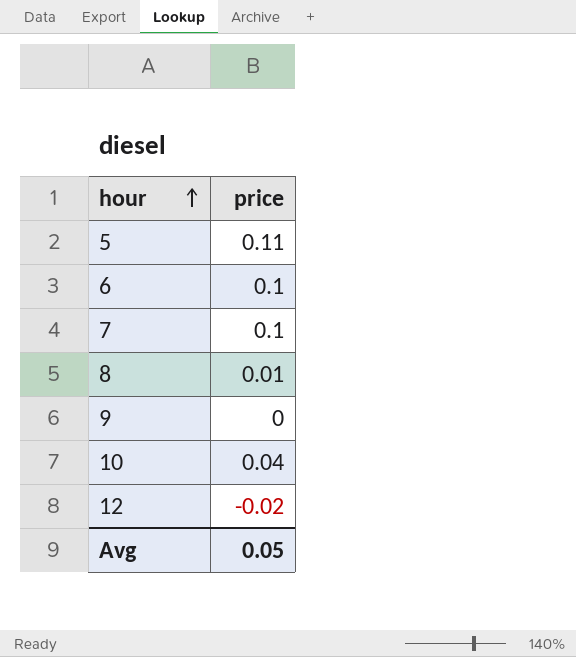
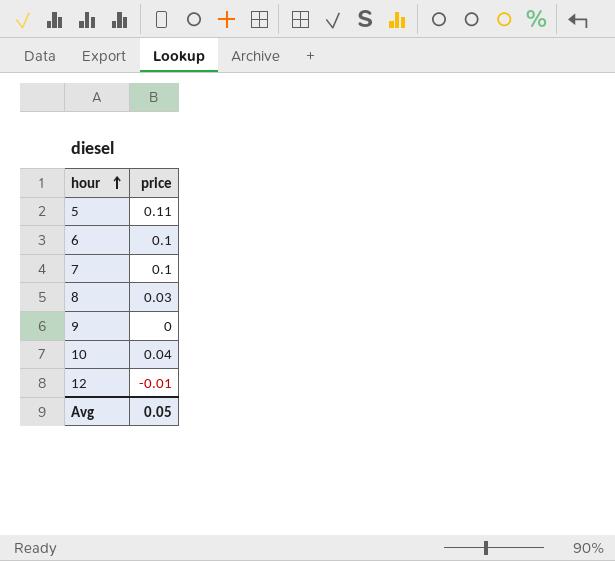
8 | price: 0.01 -> 0.03
12 | price: -0.02 -> -0.01

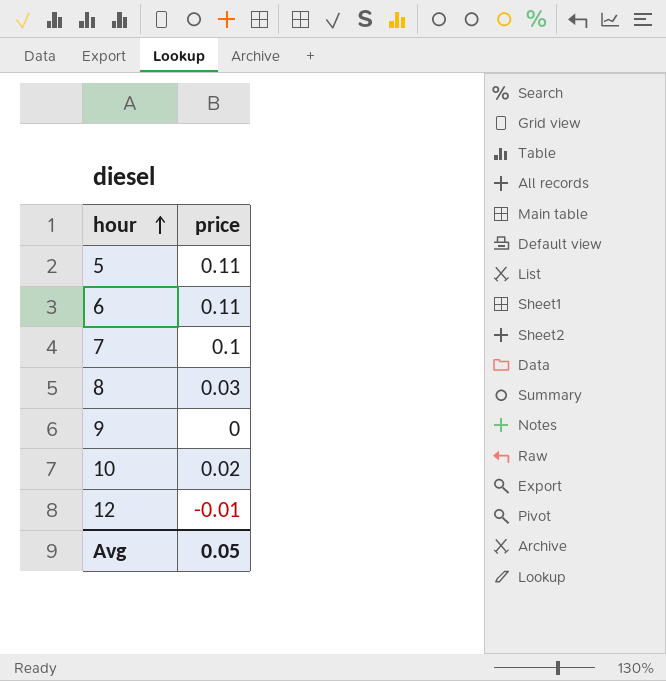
6 | price: 0.1 -> 0.11
10 | price: 0.04 -> 0.02

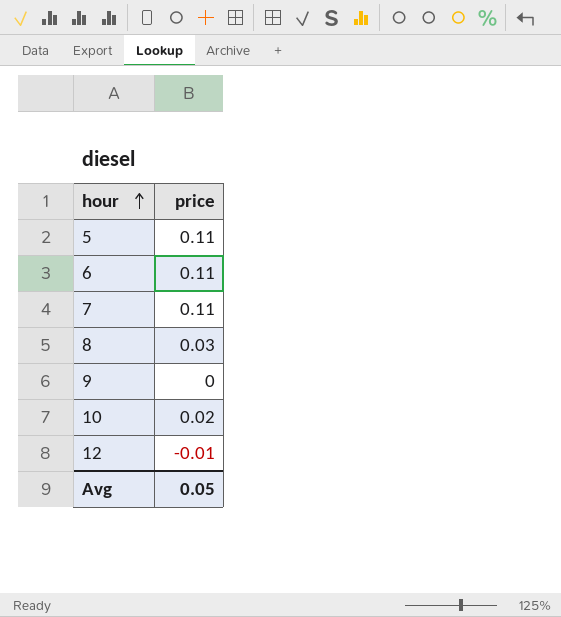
7 | price: 0.1 -> 0.11

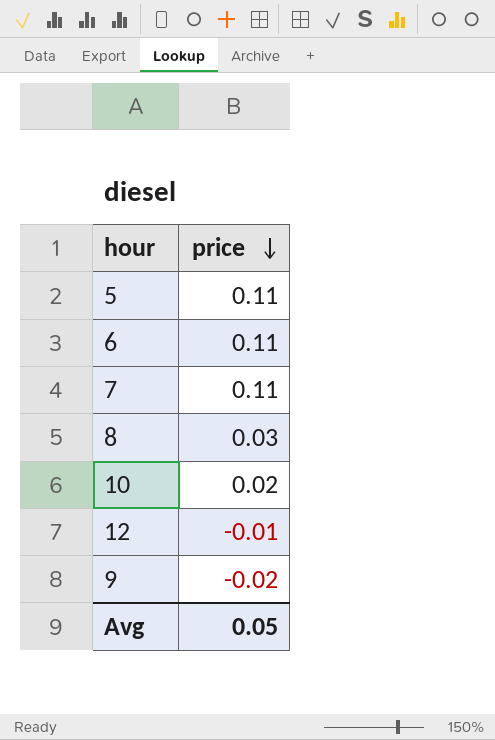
row order: hour ascending -> price descending
9 | price: 0 -> -0.02

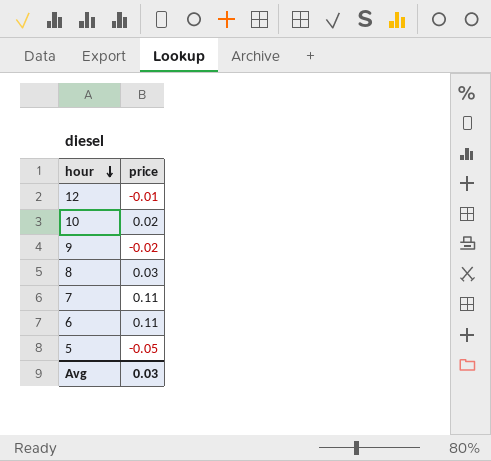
row order: price descending -> hour descending
5 | price: 0.11 -> -0.05
Avg | price: 0.05 -> 0.03

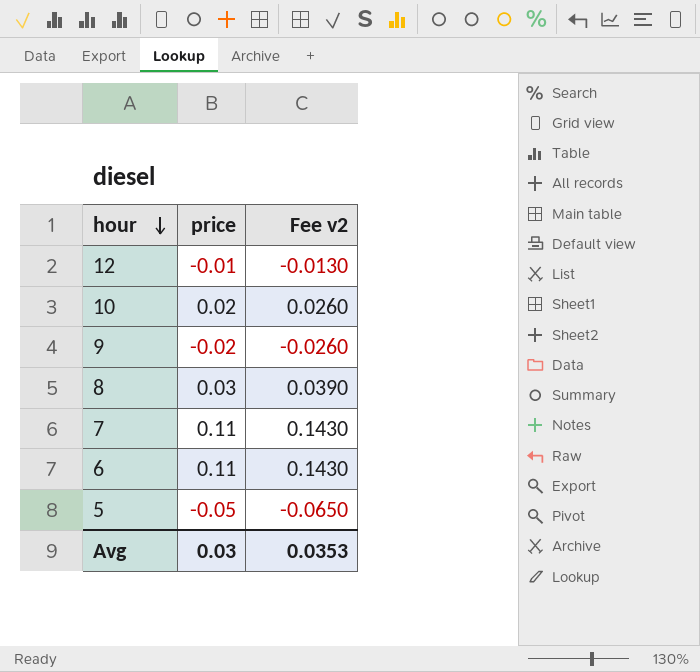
column Fee v2 | formula: none -> [price] * 1.3

